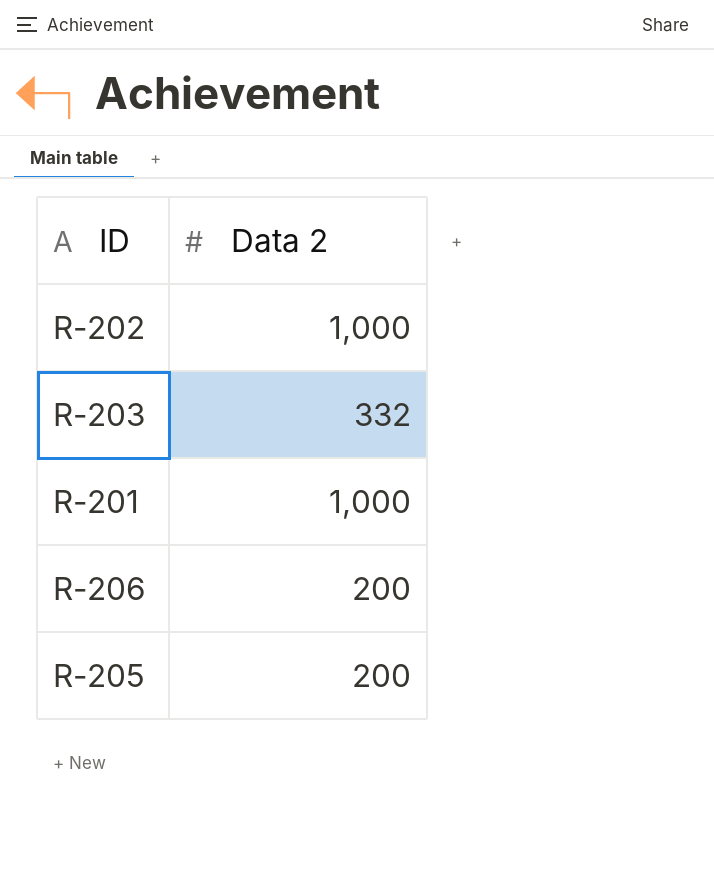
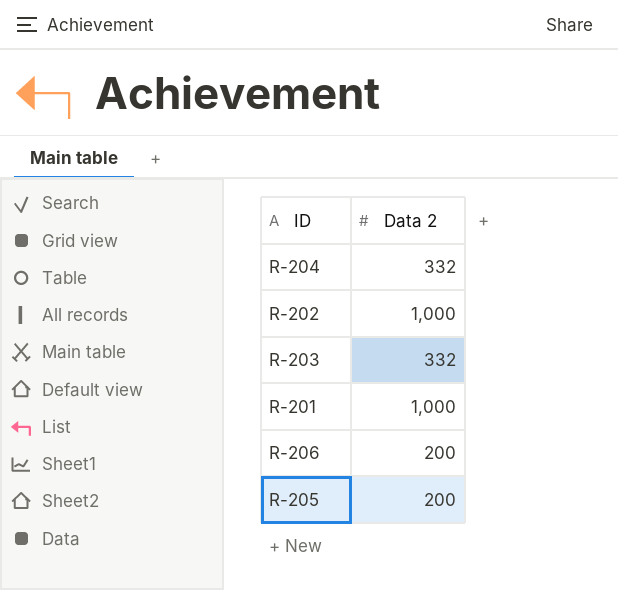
row R-204: none -> 332

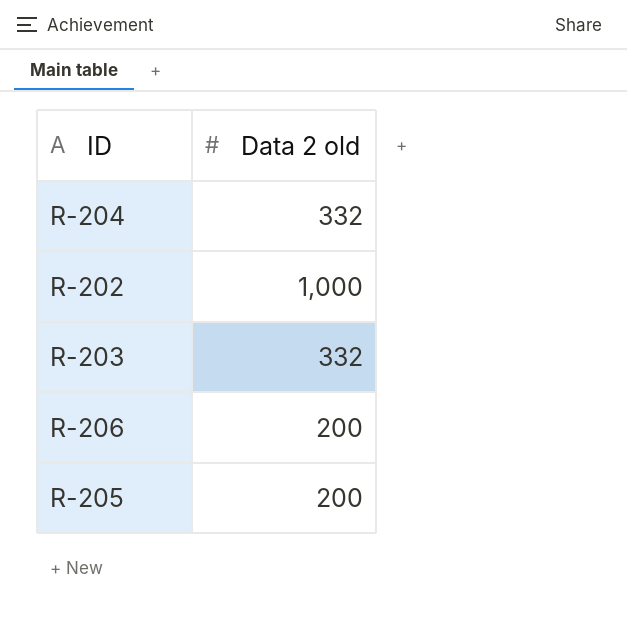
column name: Data 2 -> Data 2 old
row R-201: 1,000 -> none

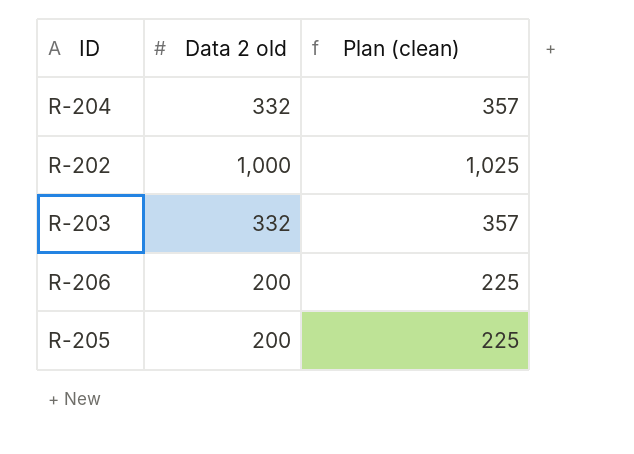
column Plan (clean) | formula: none -> [Data 2 old] + 25

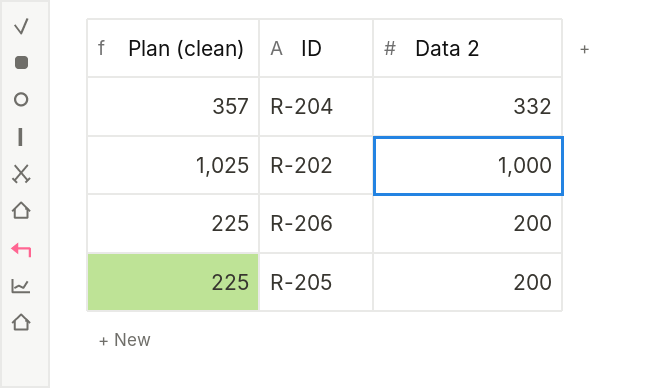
column Plan (clean) | position: 3 -> 1
column name: Data 2 old -> Data 2
row R-203: 332 | 357 -> none

